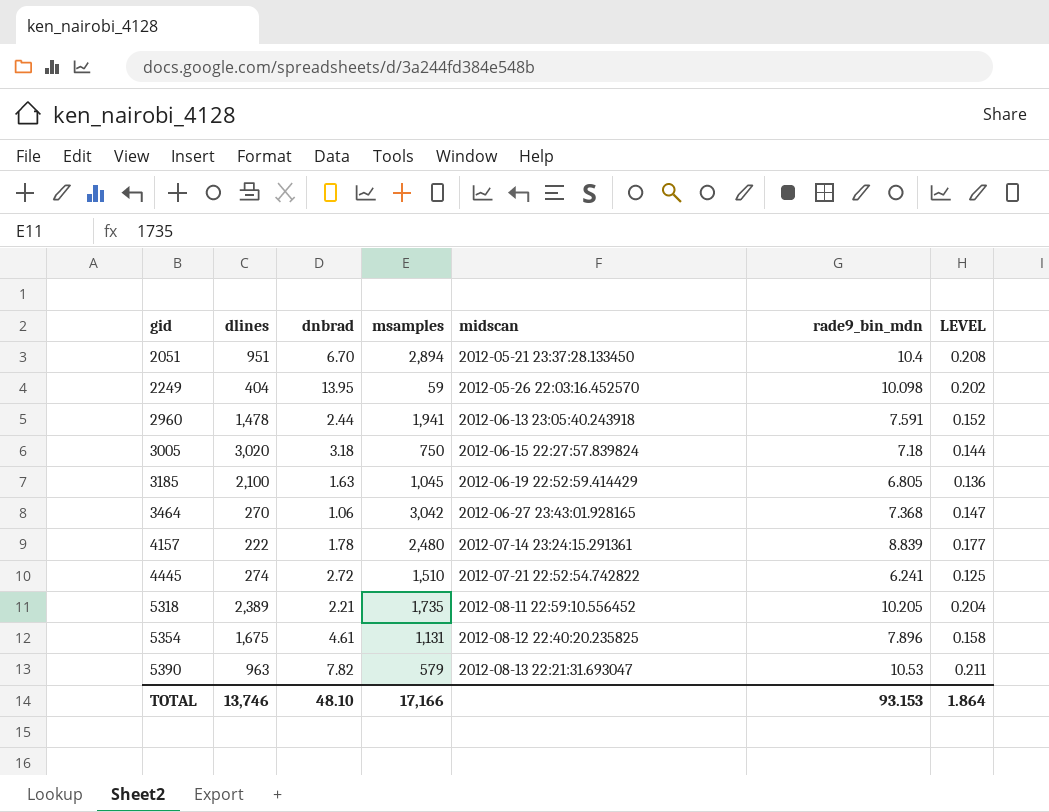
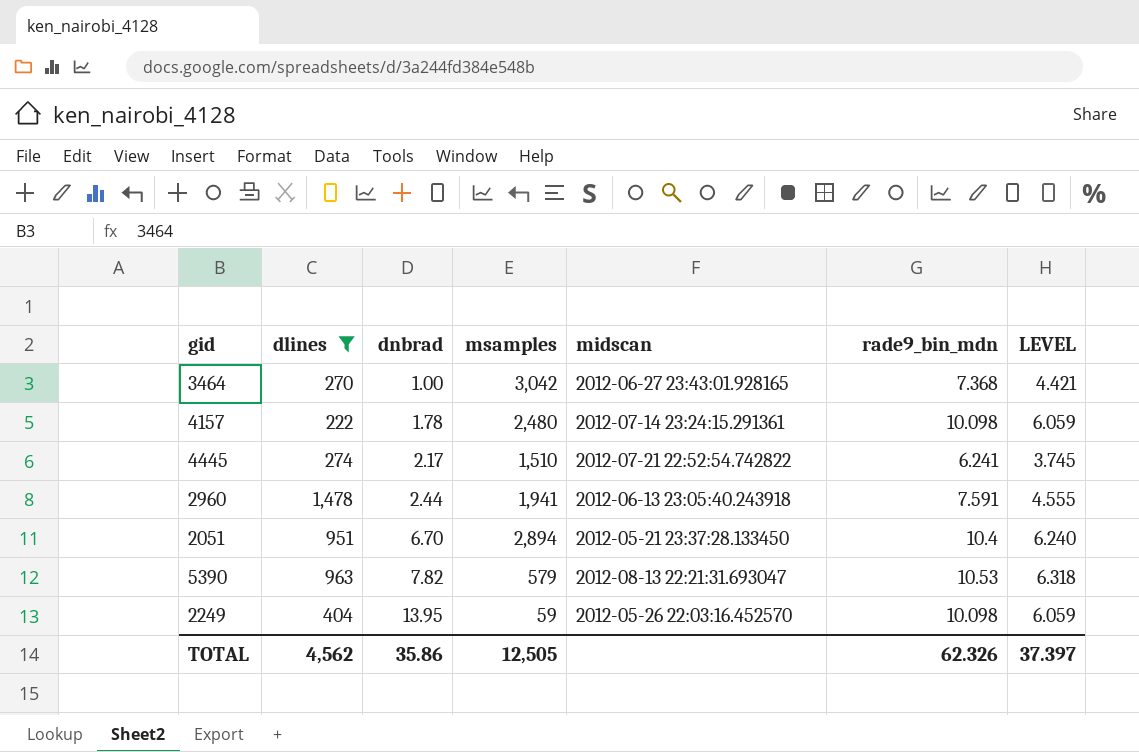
filter: none -> dlines <= 1,478
row order: gid ascending -> dnbrad ascending
column LEVEL | formula: [rade9_bin_mdn] * 0.02 -> [rade9_bin_mdn] * 0.6
3464 | dnbrad: 1.06 -> 1.00
4157 | rade9_bin_mdn: 8.839 -> 10.098
4445 | dnbrad: 2.72 -> 2.17
TOTAL | dlines: 13,746 -> 4,562
TOTAL | dnbrad: 48.10 -> 35.86
TOTAL | msamples: 17,166 -> 12,505
TOTAL | rade9_bin_mdn: 93.153 -> 62.326
TOTAL | LEVEL: 1.864 -> 37.397

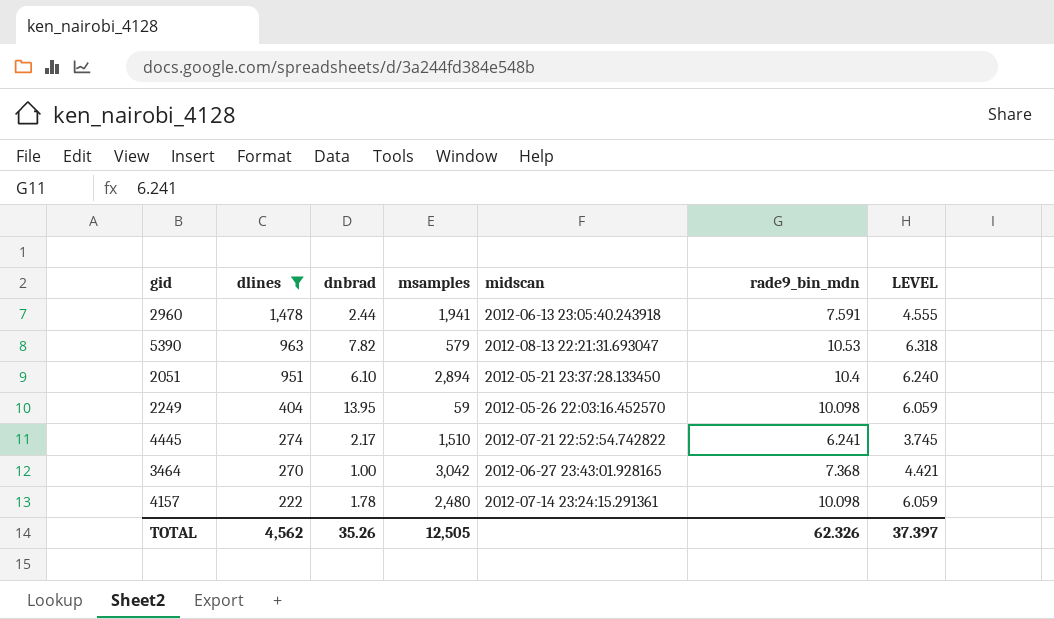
row order: dnbrad ascending -> dlines descending
2051 | dnbrad: 6.70 -> 6.10
TOTAL | dnbrad: 35.86 -> 35.26

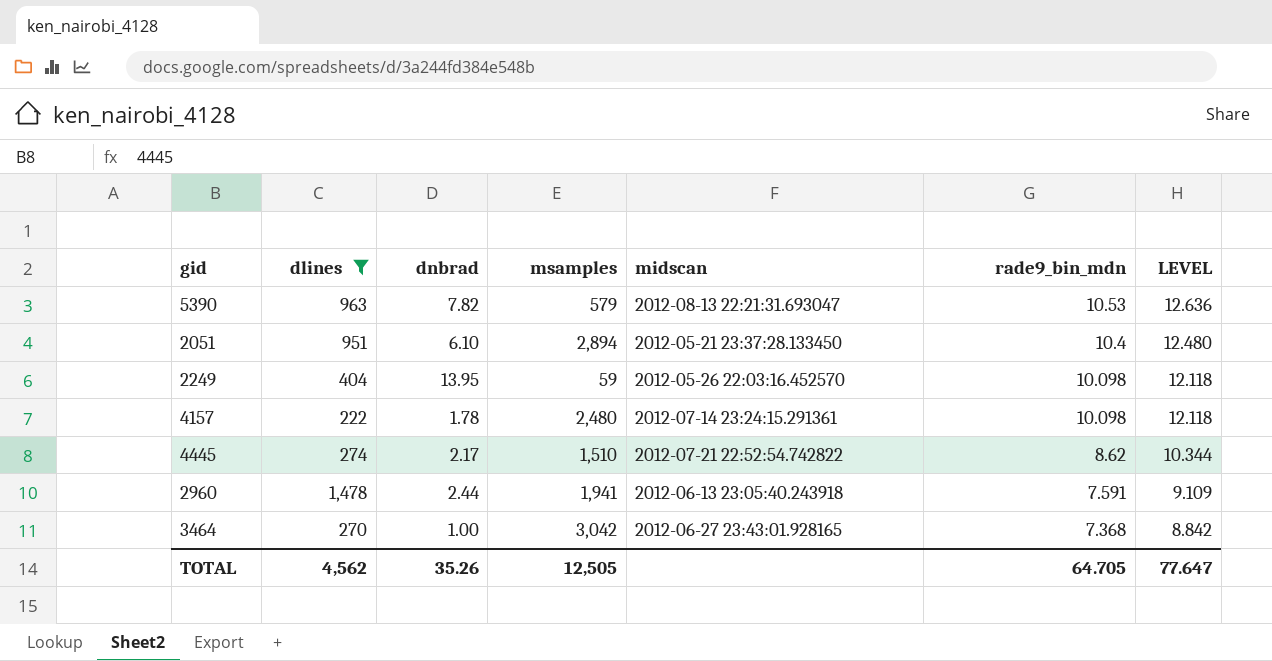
row order: dlines descending -> rade9_bin_mdn descending
column LEVEL | formula: [rade9_bin_mdn] * 0.6 -> [rade9_bin_mdn] * 1.2
4445 | rade9_bin_mdn: 6.241 -> 8.62
TOTAL | rade9_bin_mdn: 62.326 -> 64.705
TOTAL | LEVEL: 37.397 -> 77.647

